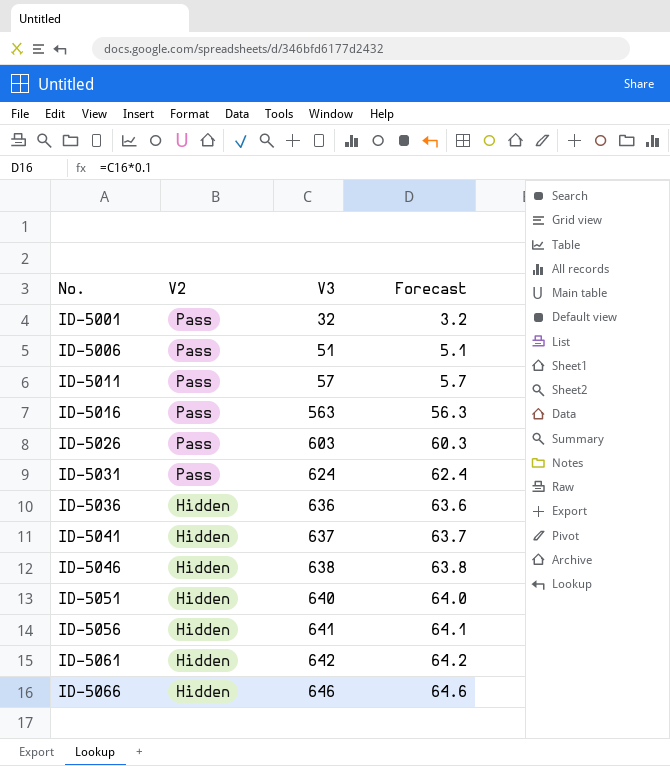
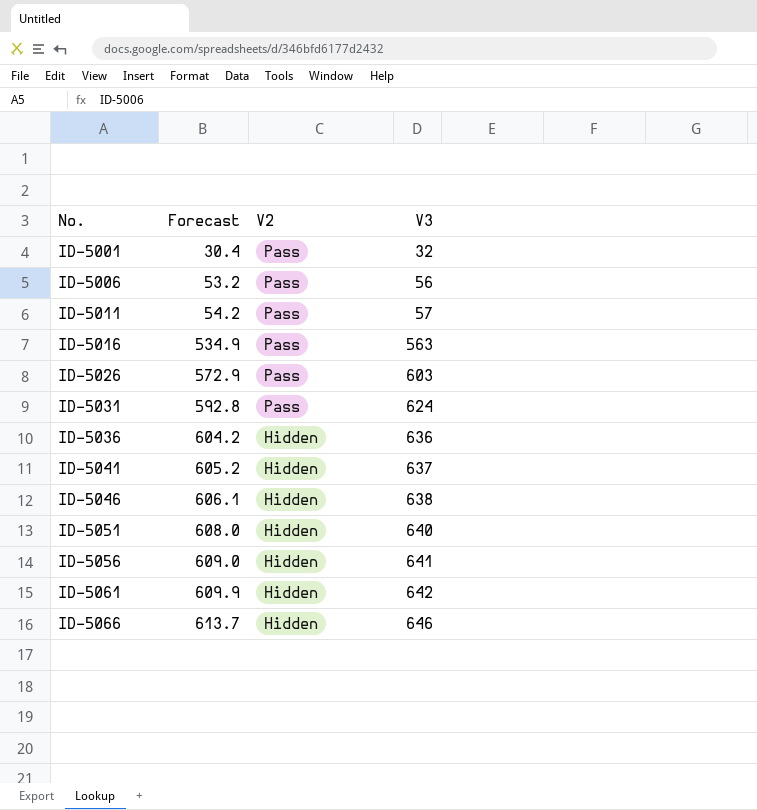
column Forecast | formula: [V3] * 0.1 -> [V3] * 0.95
column Forecast | position: 4 -> 2
ID-5006 | V3: 51 -> 56

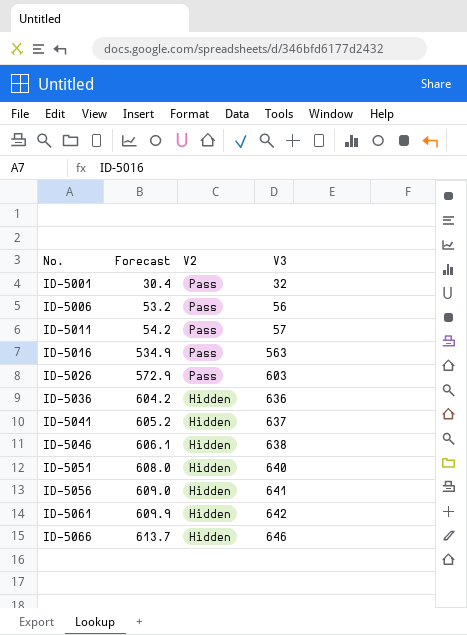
row ID-5031: 592.8 | Pass | 624 -> none

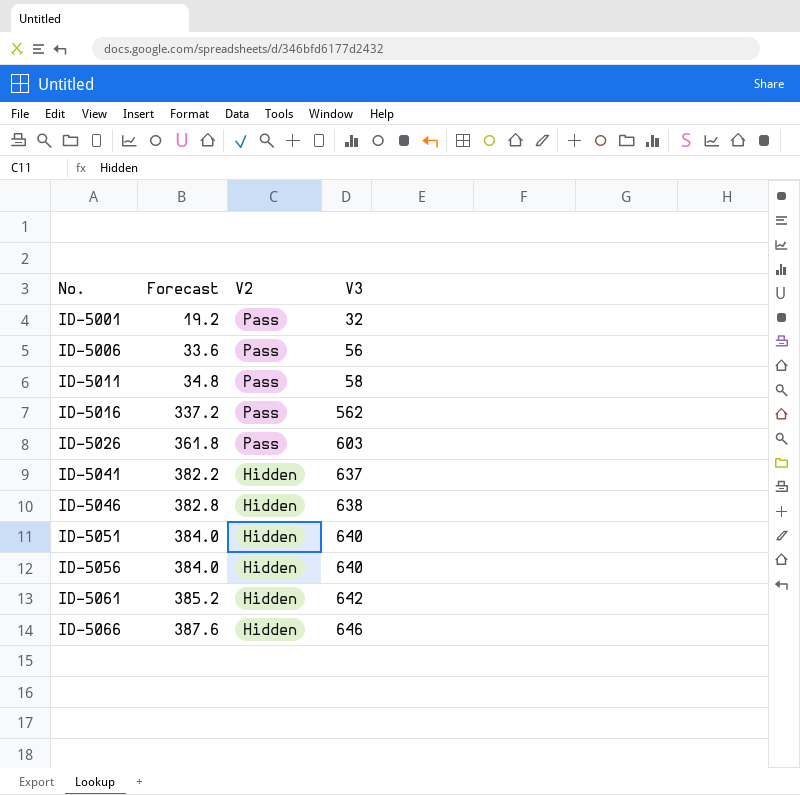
column Forecast | formula: [V3] * 0.95 -> [V3] * 0.6
row ID-5036: 604.2 | Hidden | 636 -> none
ID-5011 | V3: 57 -> 58
ID-5016 | V3: 563 -> 562
ID-5056 | V3: 641 -> 640

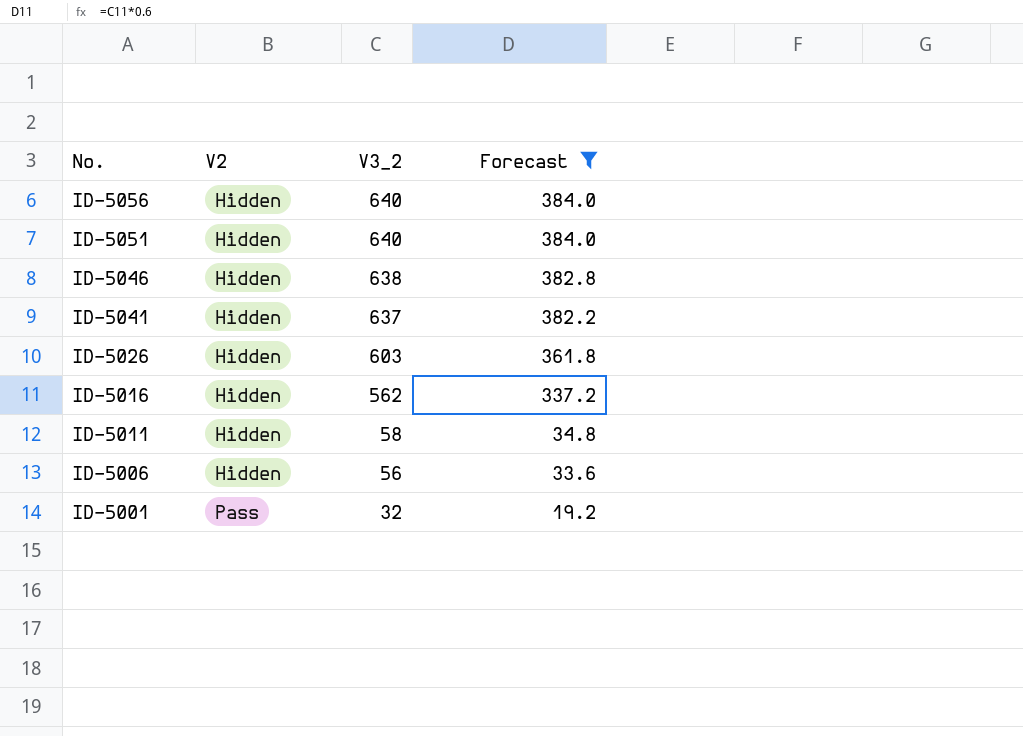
filter: none -> Forecast <= 384.0
row order: No. ascending -> No. descending
column name: V3 -> V3_2
column Forecast | position: 2 -> 4
ID-5026 | V2: Pass -> Hidden
ID-5016 | V2: Pass -> Hidden
ID-5011 | V2: Pass -> Hidden
ID-5006 | V2: Pass -> Hidden

